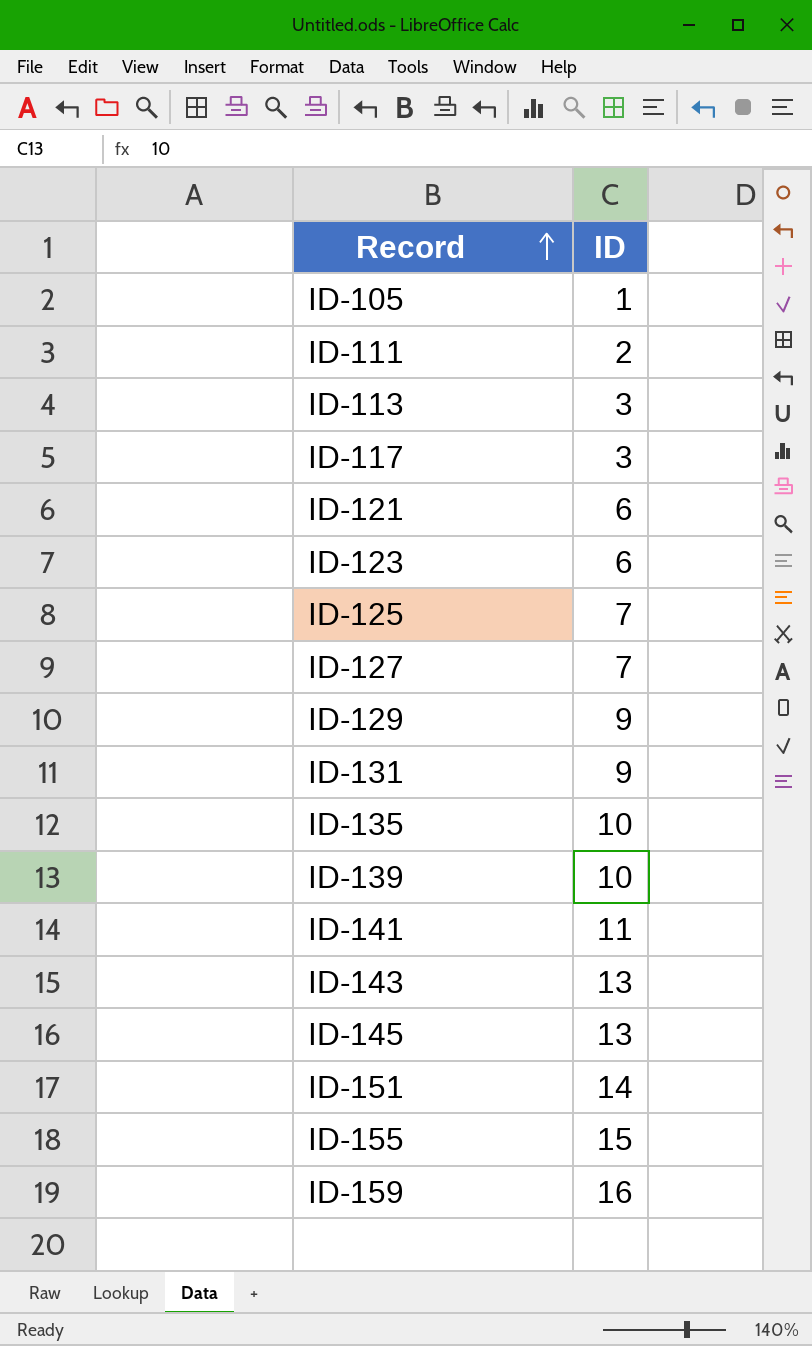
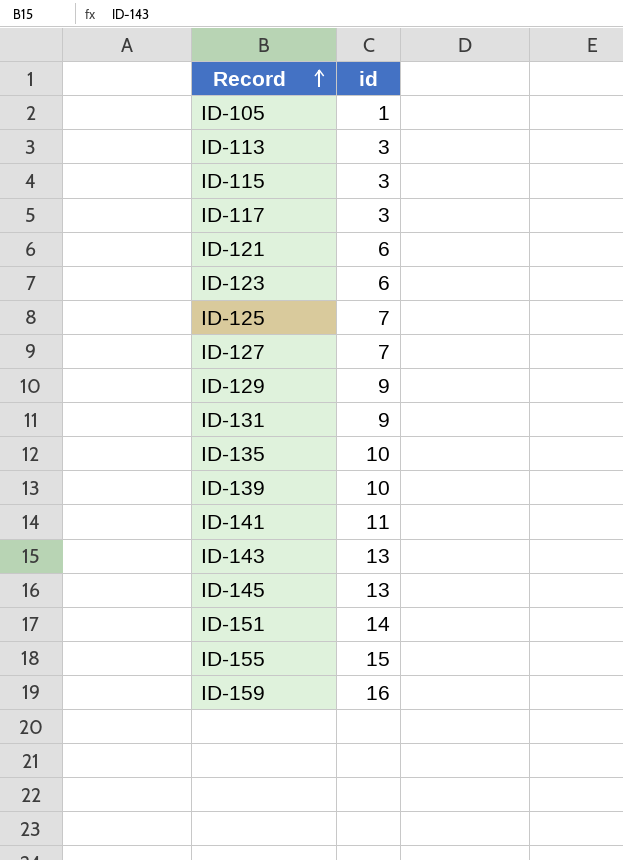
column name: ID -> id
row ID-111: 2 -> none
row ID-115: none -> 3

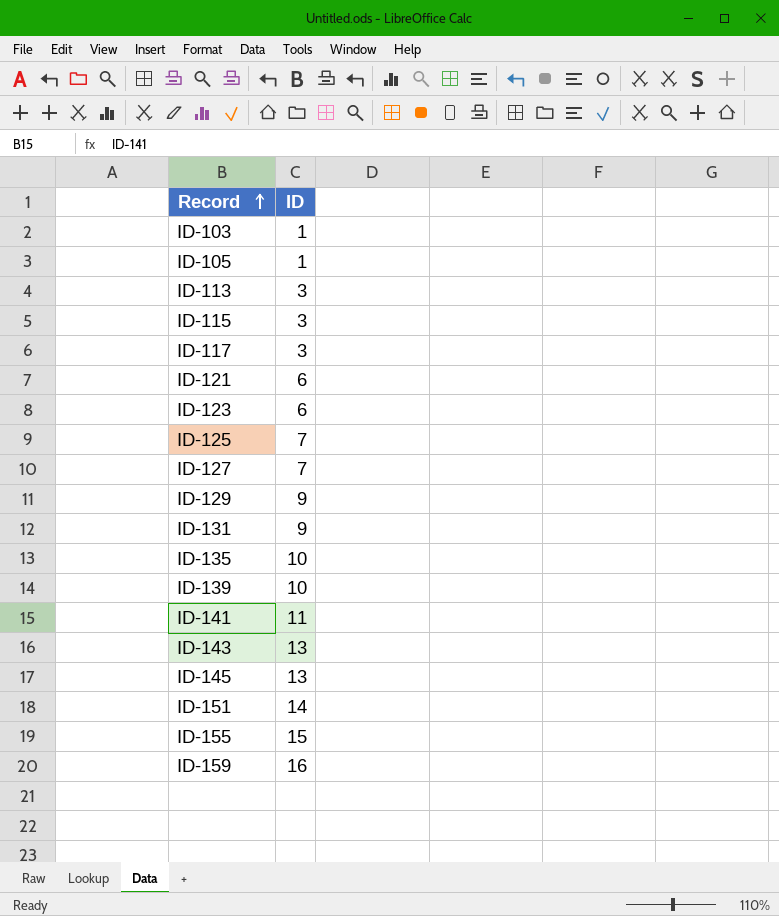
column name: id -> ID
row ID-103: none -> 1

